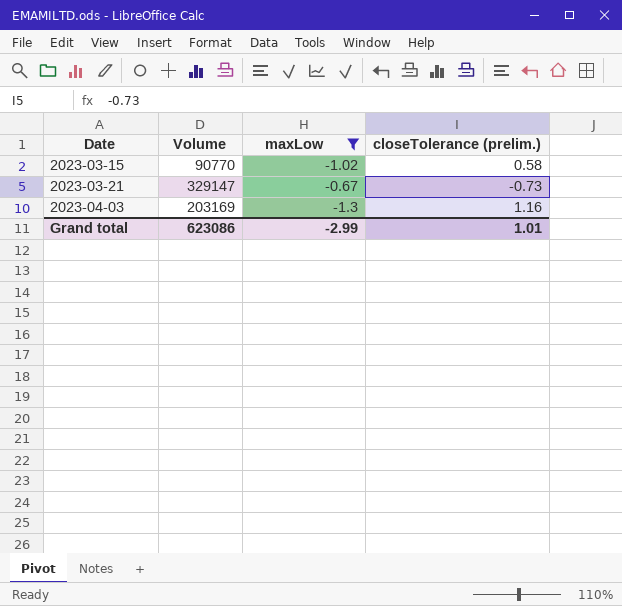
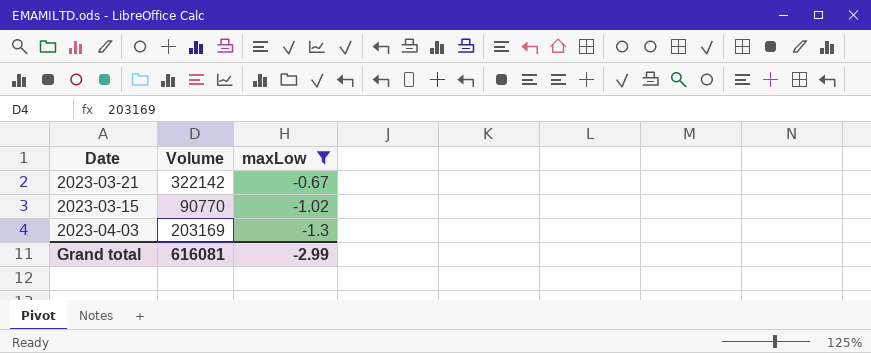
row order: Date ascending -> maxLow descending
column closeTolerance (prelim.) | position: 4 -> none
2023-03-21 | Volume: 329147 -> 322142
Grand total | Volume: 623086 -> 616081

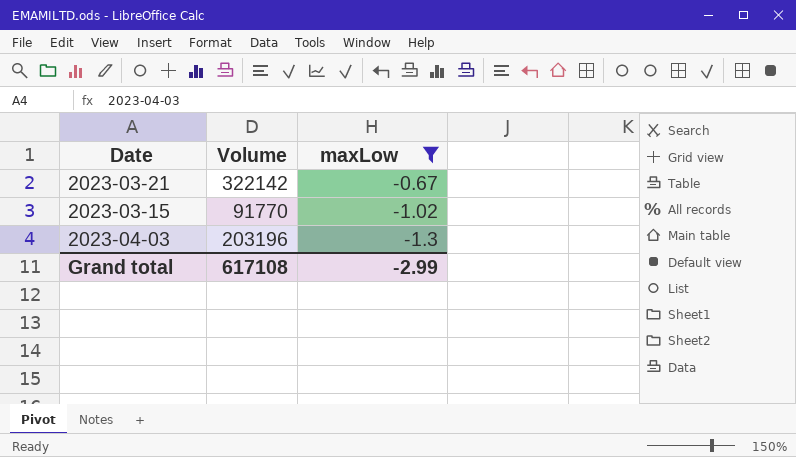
2023-03-15 | Volume: 90770 -> 91770
2023-04-03 | Volume: 203169 -> 203196
Grand total | Volume: 616081 -> 617108

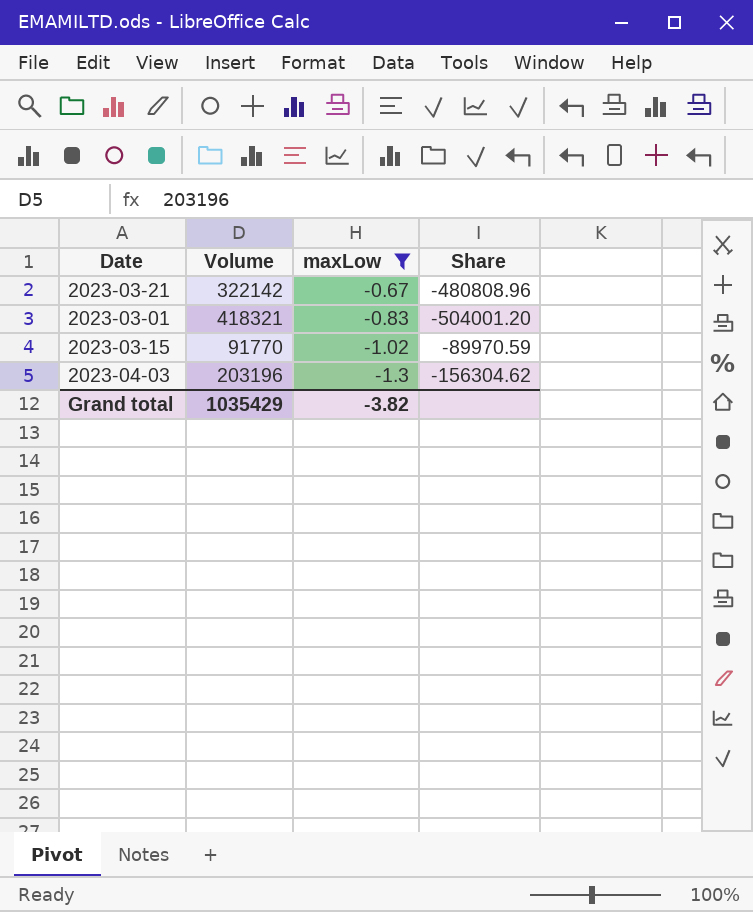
column Share | formula: none -> [Volume] / [maxLow]
row 2023-03-01: none -> 418321 | -0.83 | -504001.20
Grand total | Volume: 617108 -> 1035429
Grand total | maxLow: -2.99 -> -3.82

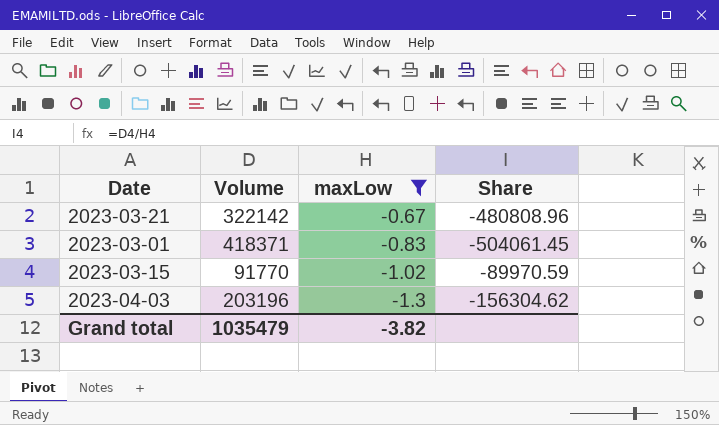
2023-03-01 | Volume: 418321 -> 418371
2023-03-01 | Share: -504001.20 -> -504061.45
Grand total | Volume: 1035429 -> 1035479

